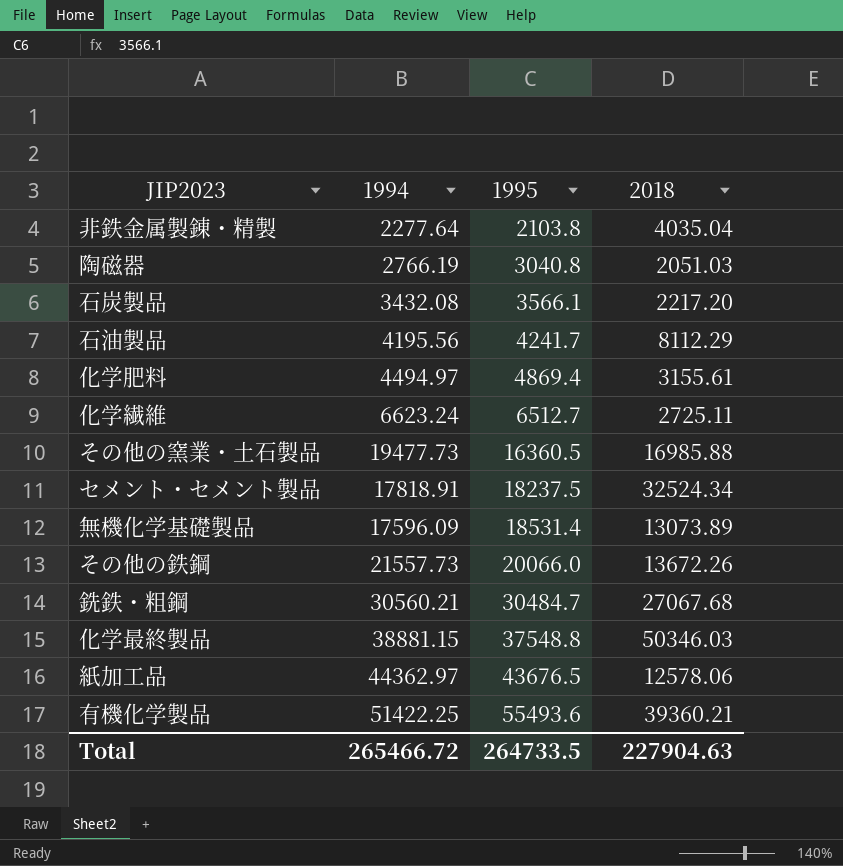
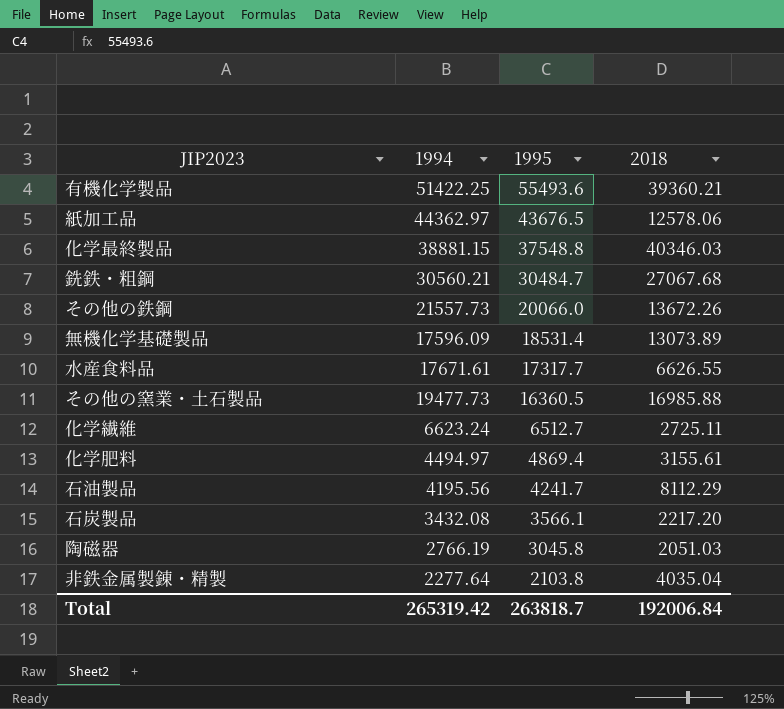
row order: 1995 ascending -> 1995 descending
row セメント・セメント製品: 17818.91 | 18237.5 | 32524.34 -> none
化学最終製品 | 2018: 50346.03 -> 40346.03
row 水産食料品: none -> 17671.61 | 17317.7 | 6626.55
陶磁器 | 1995: 3040.8 -> 3045.8
Total | 1994: 265466.72 -> 265319.42
Total | 1995: 264733.5 -> 263818.7
Total | 2018: 227904.63 -> 192006.84

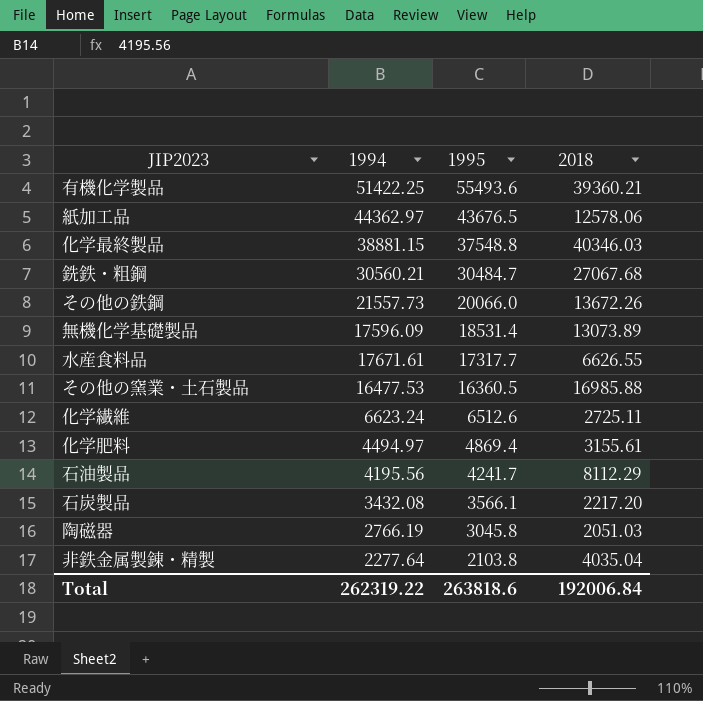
その他の窯業・土石製品 | 1994: 19477.73 -> 16477.53
化学繊維 | 1995: 6512.7 -> 6512.6
Total | 1994: 265319.42 -> 262319.22
Total | 1995: 263818.7 -> 263818.6

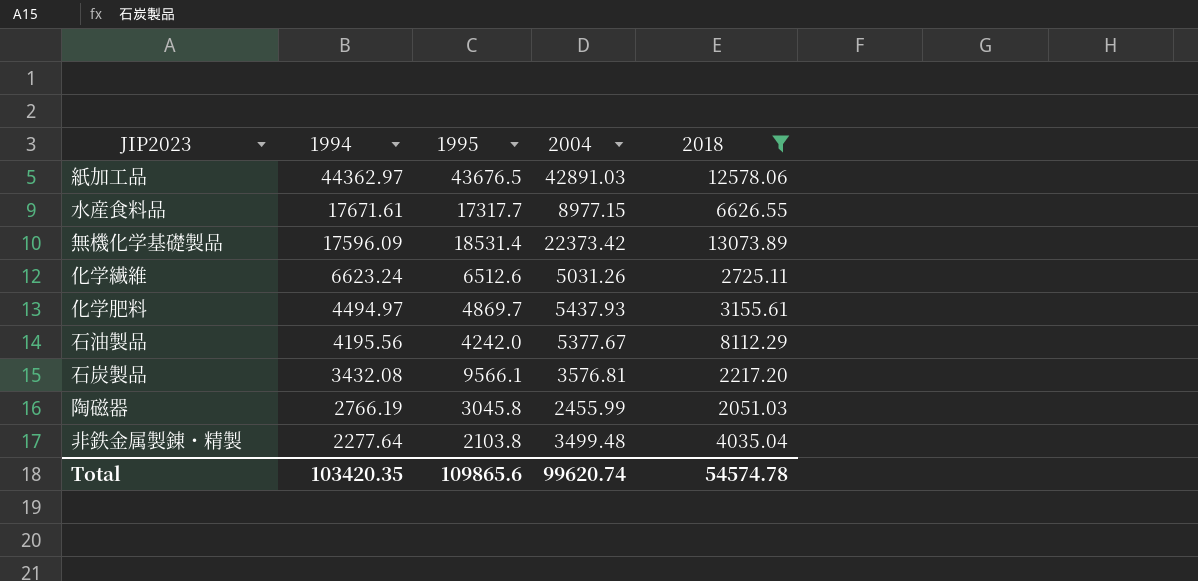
filter: none -> 2018 <= 13073.89
row order: 1995 descending -> 1994 descending
column 2004 | position: none -> 4
化学肥料 | 1995: 4869.4 -> 4869.7
石油製品 | 1995: 4241.7 -> 4242.0
石炭製品 | 1995: 3566.1 -> 9566.1
Total | 1994: 262319.22 -> 103420.35
Total | 1995: 263818.6 -> 109865.6
Total | 2018: 192006.84 -> 54574.78

